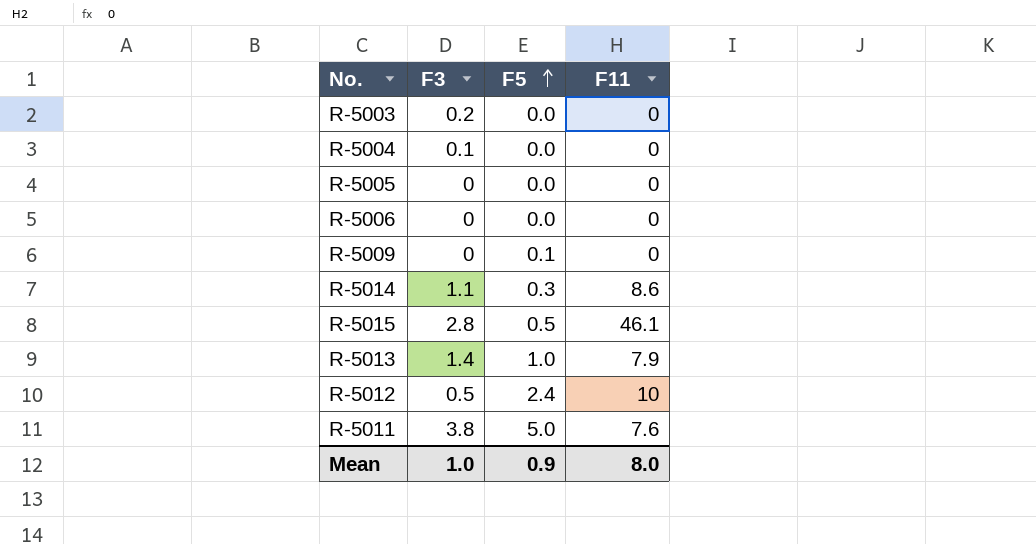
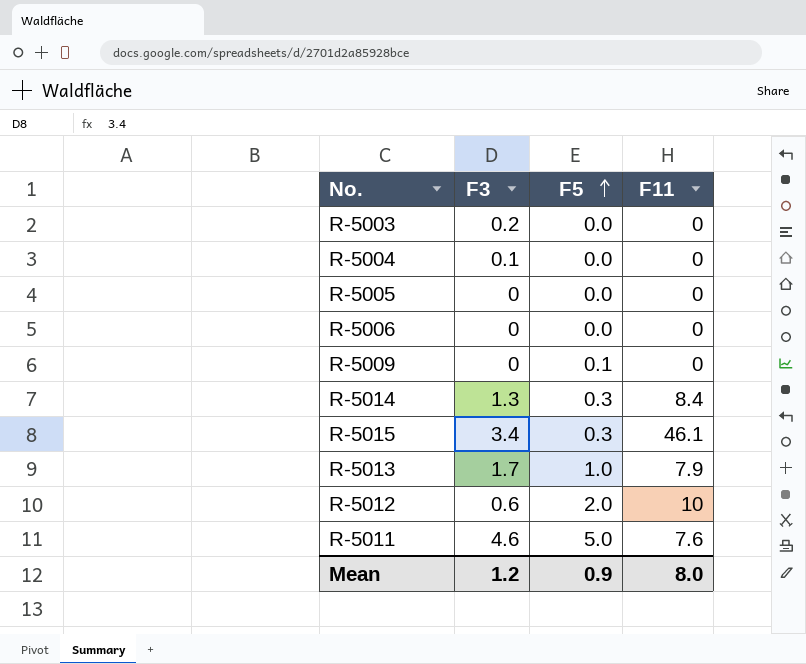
R-5014 | F3: 1.1 -> 1.3
R-5014 | F11: 8.6 -> 8.4
R-5015 | F3: 2.8 -> 3.4
R-5015 | F5: 0.5 -> 0.3
R-5013 | F3: 1.4 -> 1.7
R-5012 | F3: 0.5 -> 0.6
R-5012 | F5: 2.4 -> 2.0
R-5011 | F3: 3.8 -> 4.6
Mean | F3: 1.0 -> 1.2

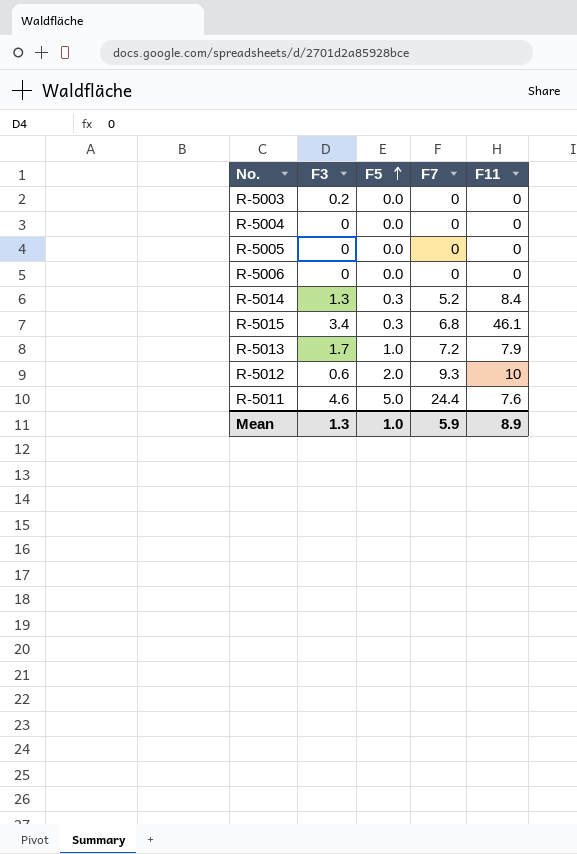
column F7 | position: none -> 4
row R-5009: 0 | 0.1 | 0 -> none
R-5004 | F3: 0.1 -> 0
Mean | F3: 1.2 -> 1.3
Mean | F5: 0.9 -> 1.0
Mean | F11: 8.0 -> 8.9

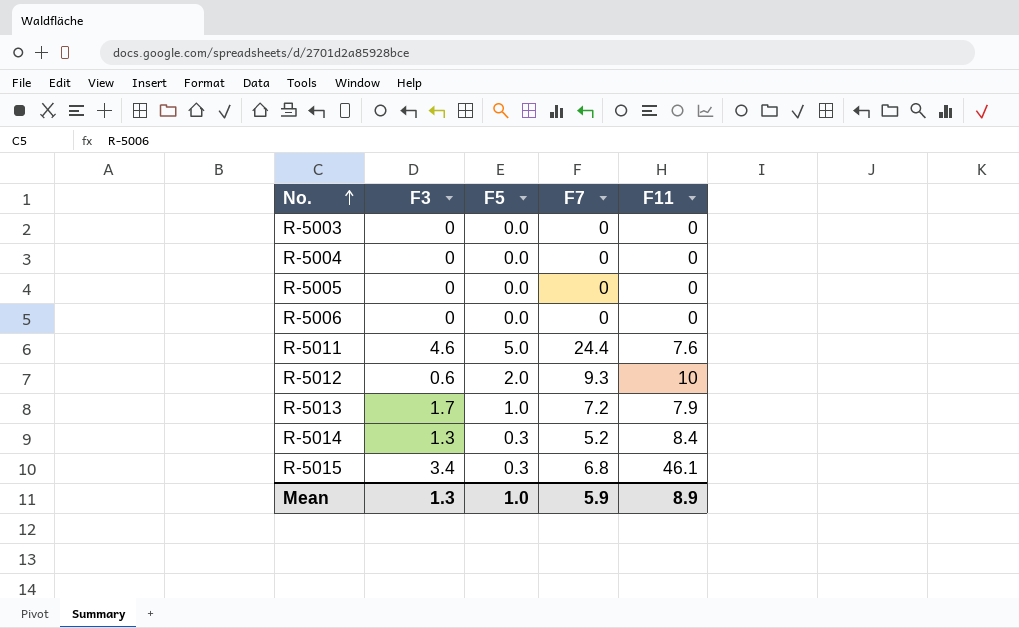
row order: F5 ascending -> No. ascending
R-5003 | F3: 0.2 -> 0

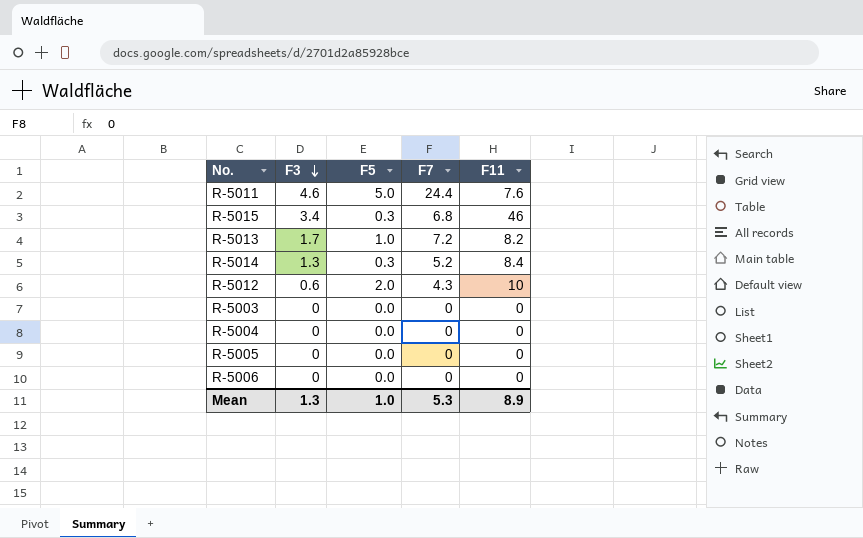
row order: No. ascending -> F3 descending
R-5015 | F11: 46.1 -> 46
R-5013 | F11: 7.9 -> 8.2
R-5012 | F7: 9.3 -> 4.3
Mean | F7: 5.9 -> 5.3

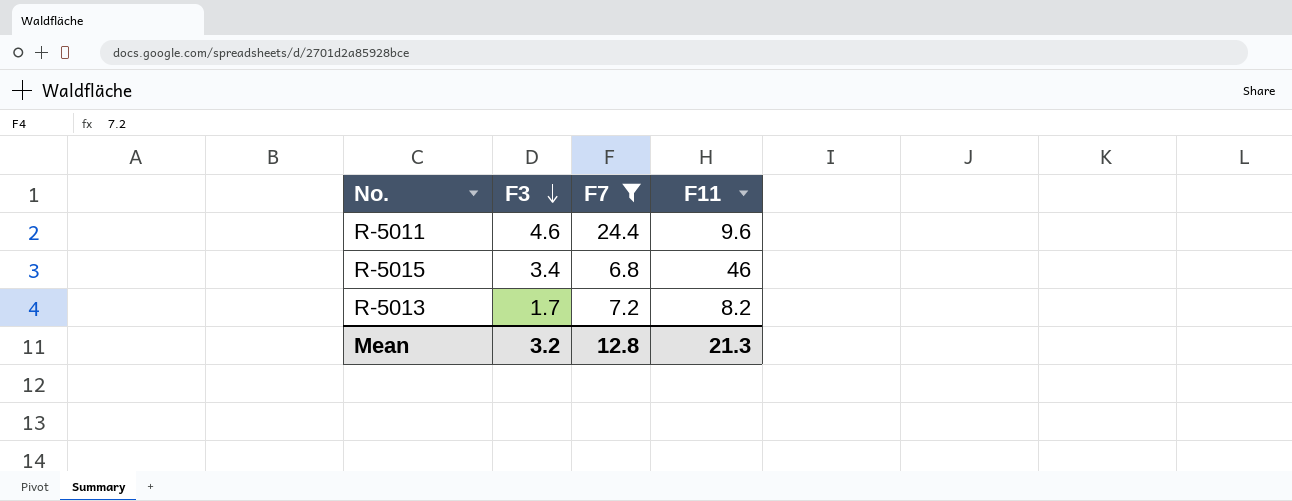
filter: none -> F7 >= 6.8
column F5 | position: 3 -> none
R-5011 | F11: 7.6 -> 9.6
Mean | F3: 1.3 -> 3.2
Mean | F7: 5.3 -> 12.8
Mean | F11: 8.9 -> 21.3

